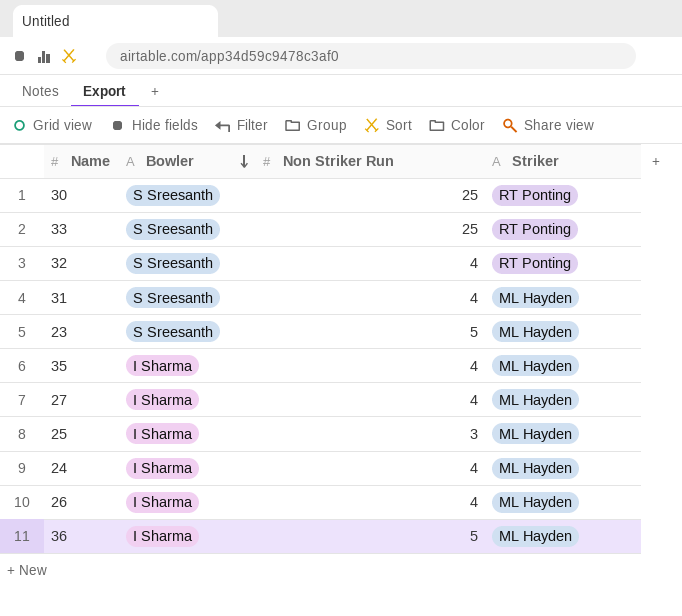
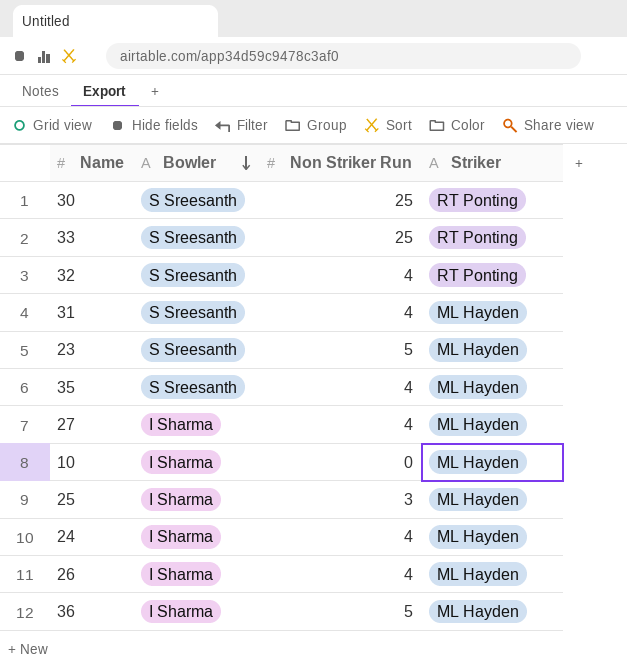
35 | Bowler: I Sharma -> S Sreesanth
row 10: none -> I Sharma | 0 | ML Hayden

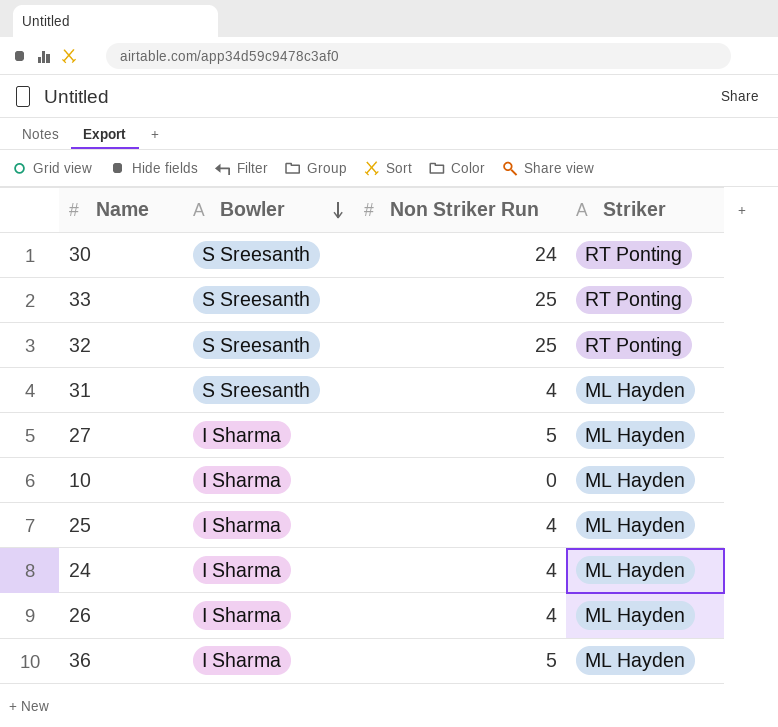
row 23: S Sreesanth | 5 | ML Hayden -> none
row 35: S Sreesanth | 4 | ML Hayden -> none
30 | Non Striker Run: 25 -> 24
32 | Non Striker Run: 4 -> 25
27 | Non Striker Run: 4 -> 5
25 | Non Striker Run: 3 -> 4

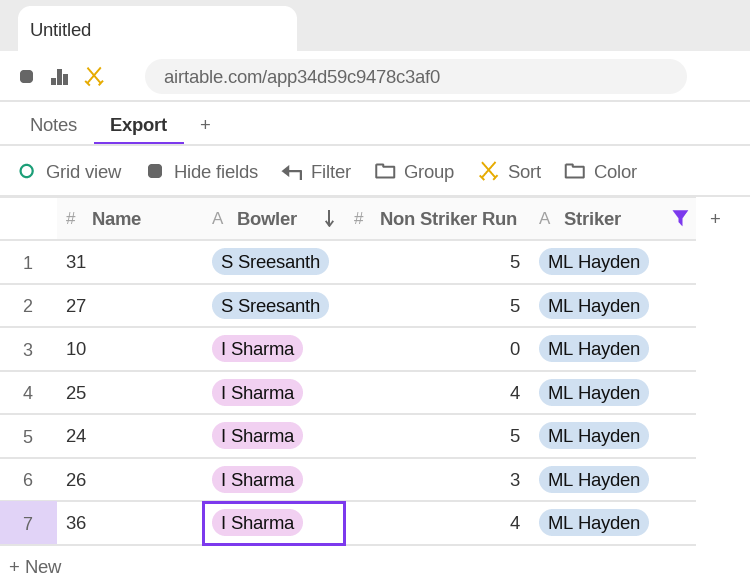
filter: none -> Striker = ML Hayden
31 | Non Striker Run: 4 -> 5
27 | Bowler: I Sharma -> S Sreesanth
24 | Non Striker Run: 4 -> 5
26 | Non Striker Run: 4 -> 3
36 | Non Striker Run: 5 -> 4

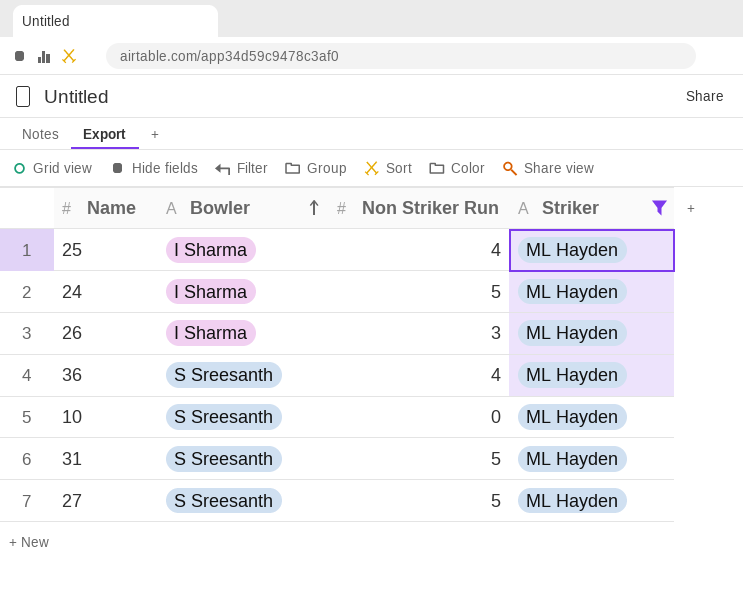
row order: Bowler descending -> Bowler ascending
36 | Bowler: I Sharma -> S Sreesanth
10 | Bowler: I Sharma -> S Sreesanth

